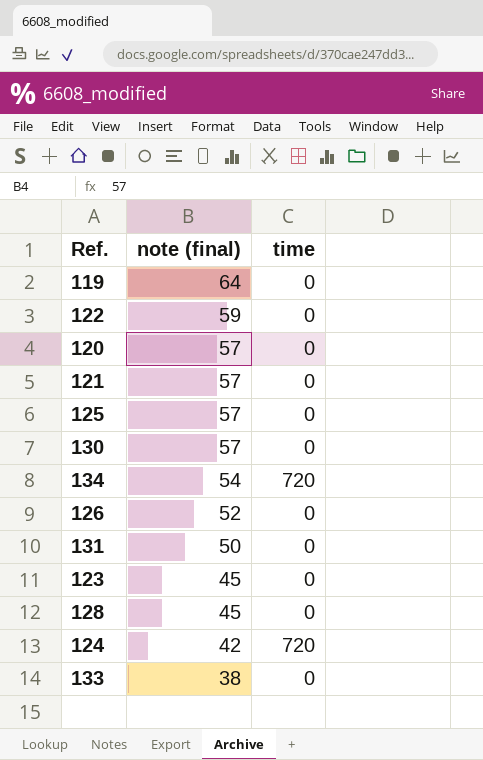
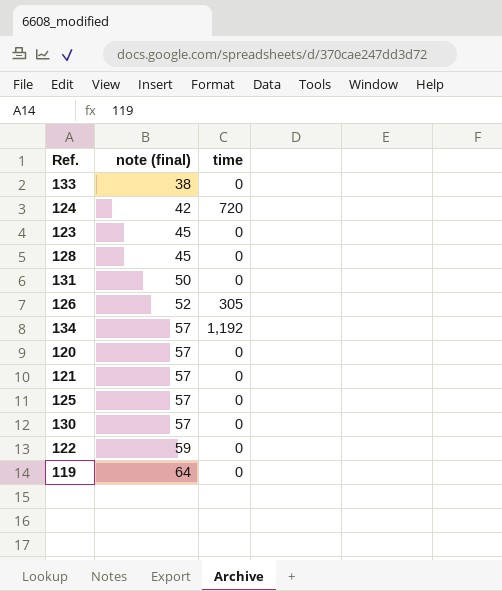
row order: note (final) descending -> note (final) ascending
126 | time: 0 -> 305
134 | note (final): 54 -> 57
134 | time: 720 -> 1,192

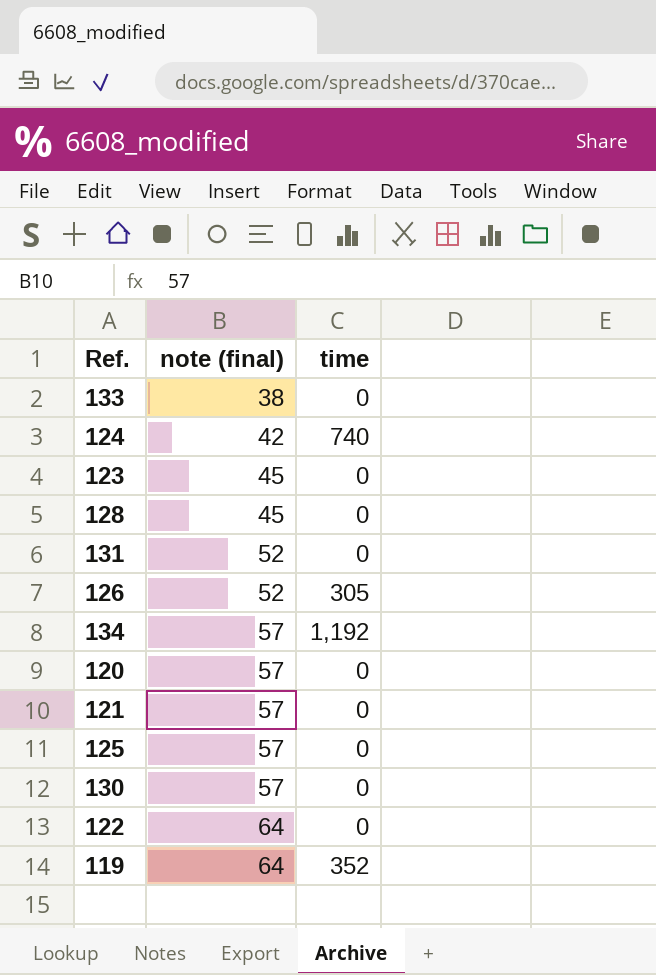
124 | time: 720 -> 740
131 | note (final): 50 -> 52
122 | note (final): 59 -> 64
119 | time: 0 -> 352

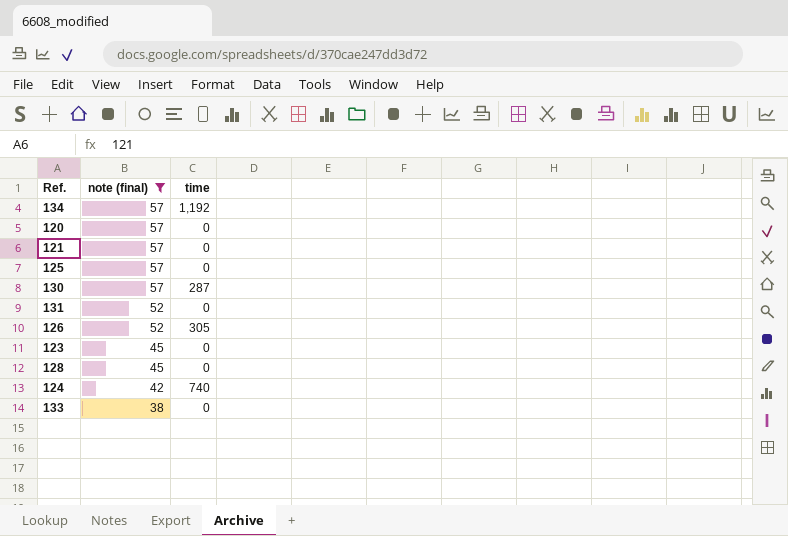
filter: none -> note (final) != 64
row order: note (final) ascending -> note (final) descending
130 | time: 0 -> 287

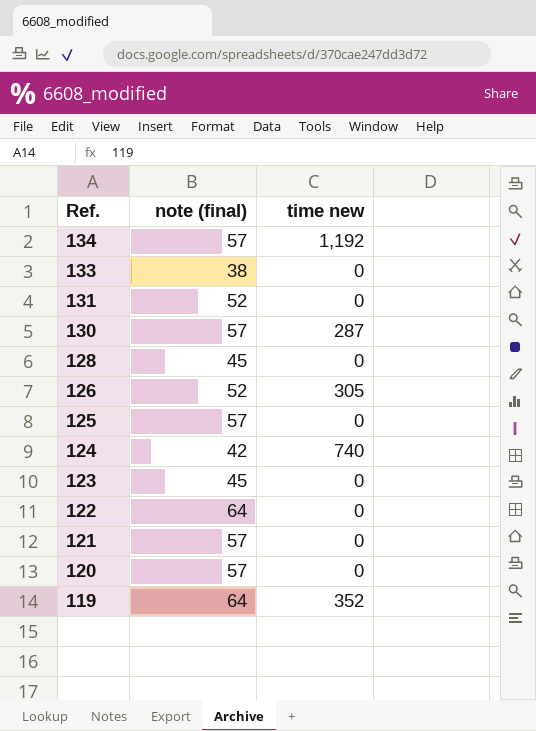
filter: note (final) != 64 -> none
row order: note (final) descending -> Ref. descending
column name: time -> time new

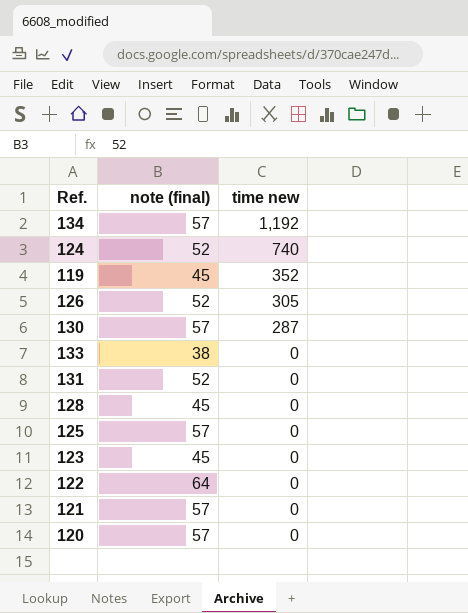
row order: Ref. descending -> time new descending
124 | note (final): 42 -> 52
119 | note (final): 64 -> 45

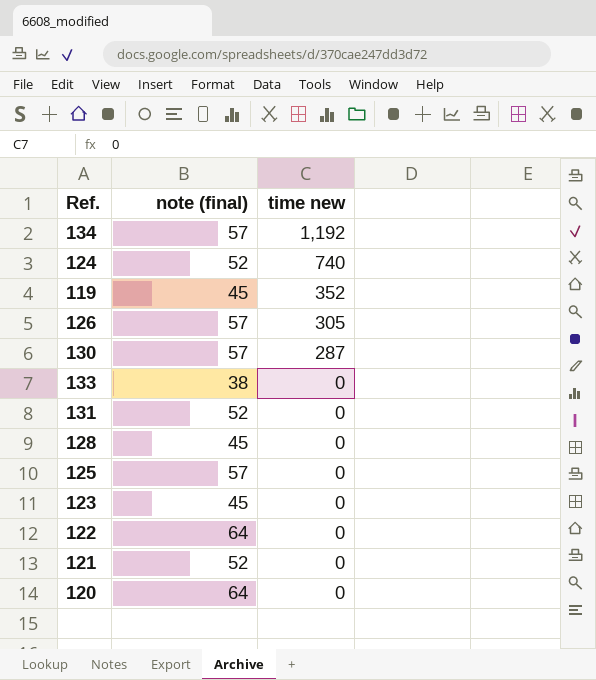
126 | note (final): 52 -> 57
121 | note (final): 57 -> 52
120 | note (final): 57 -> 64

